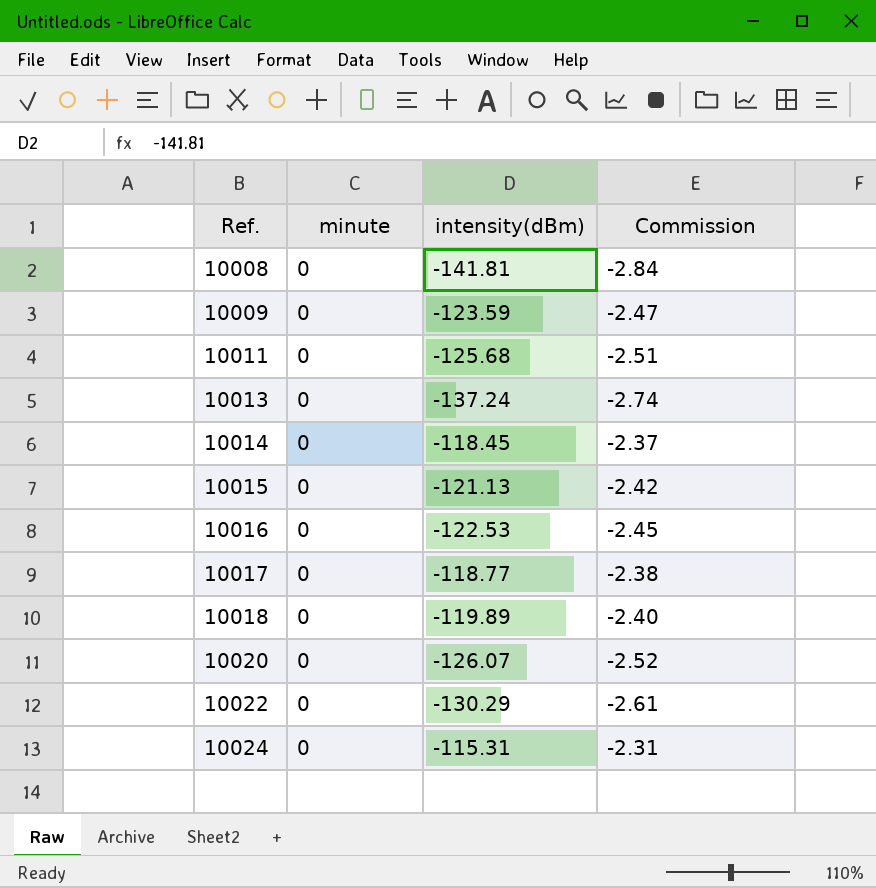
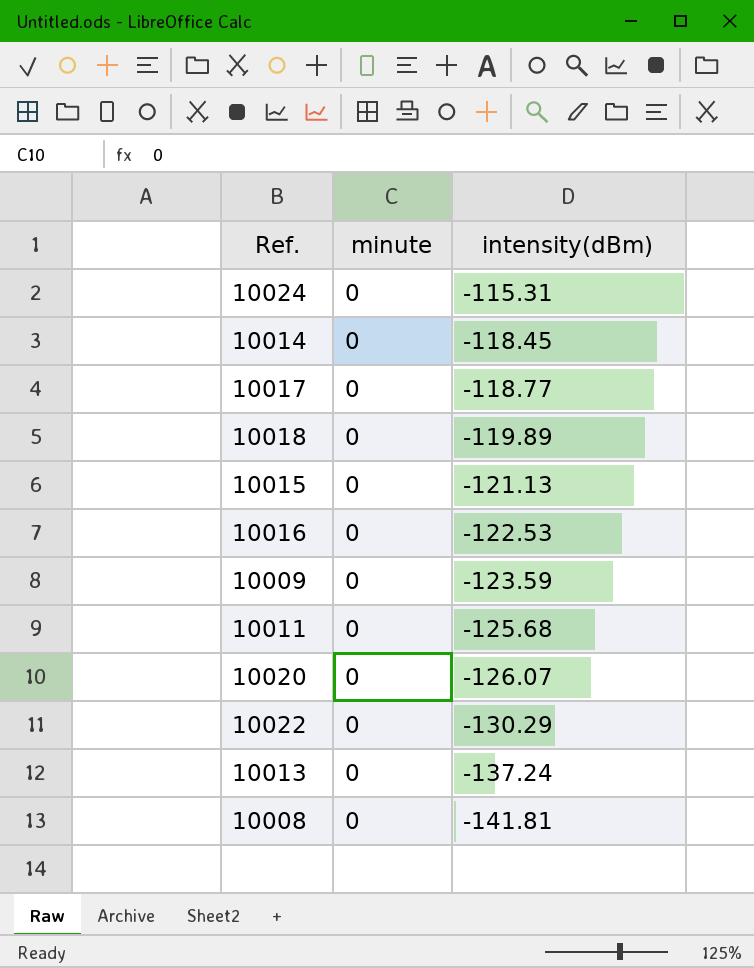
row order: Ref. ascending -> intensity(dBm) descending
column Commission | formula: [intensity(dBm)] * 0.02 -> none

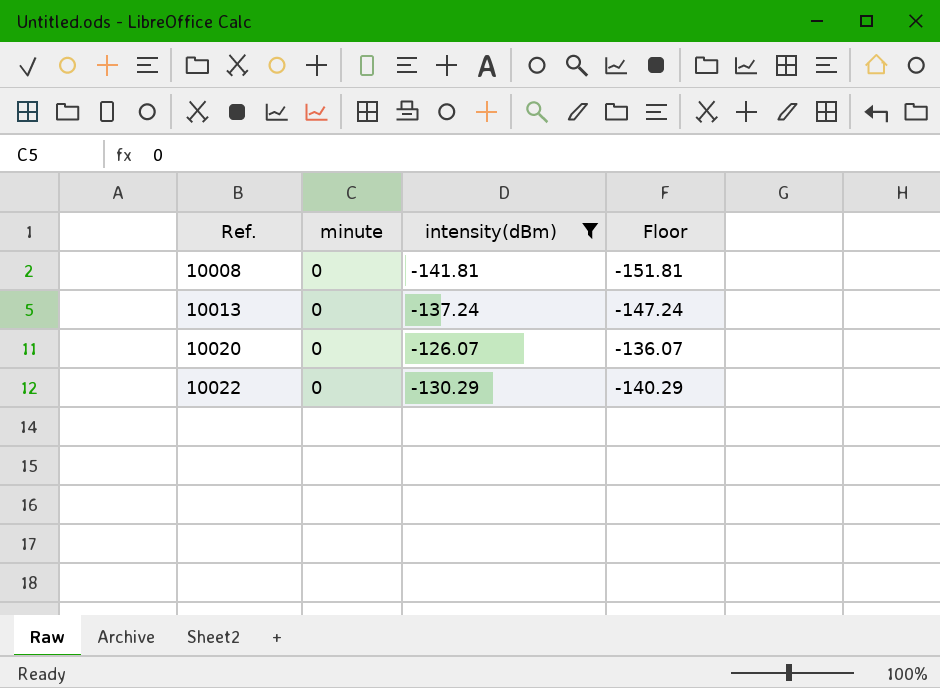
filter: none -> intensity(dBm) <= -126.07
row order: intensity(dBm) descending -> Ref. ascending
column Floor | formula: none -> [intensity(dBm)] - 10

